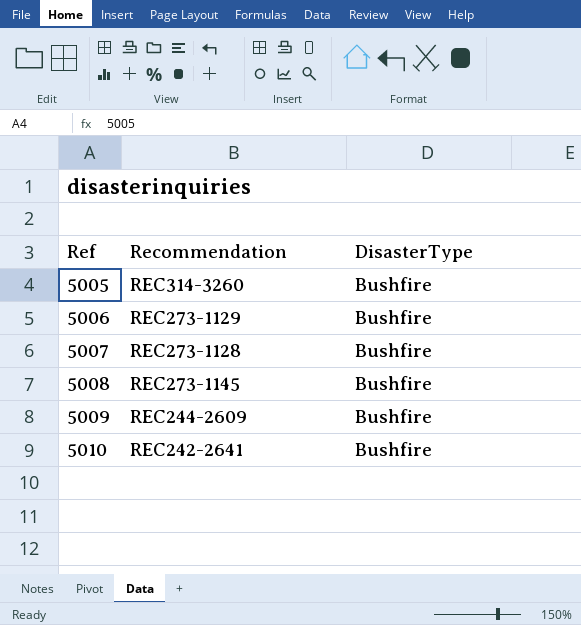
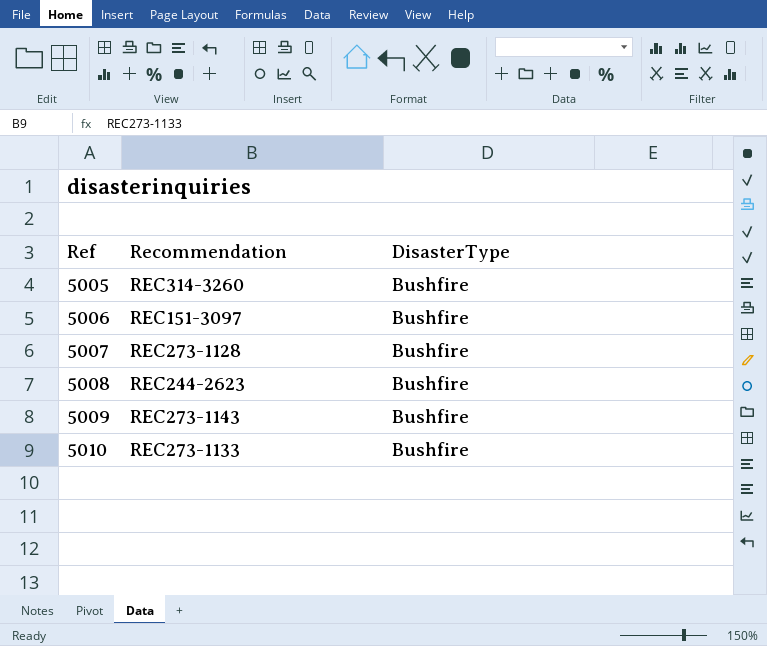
5006 | Recommendation: REC273-1129 -> REC151-3097
5008 | Recommendation: REC273-1145 -> REC244-2623
5009 | Recommendation: REC244-2609 -> REC273-1143
5010 | Recommendation: REC242-2641 -> REC273-1133

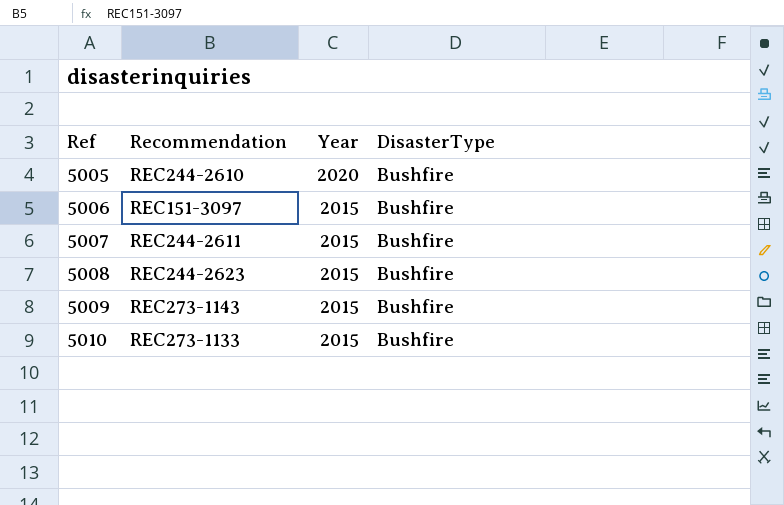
column Year | position: none -> 3
5005 | Recommendation: REC314-3260 -> REC244-2610
5007 | Recommendation: REC273-1128 -> REC244-2611

